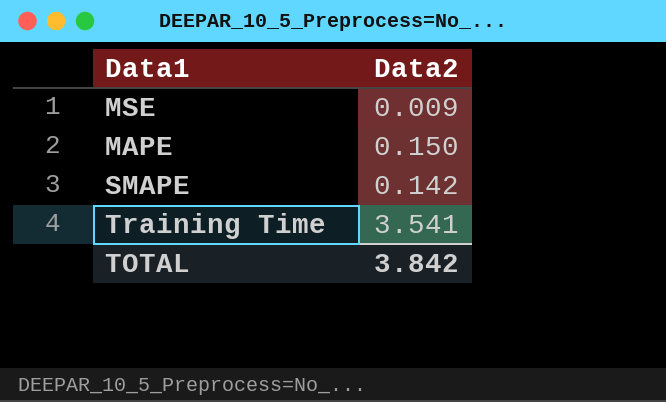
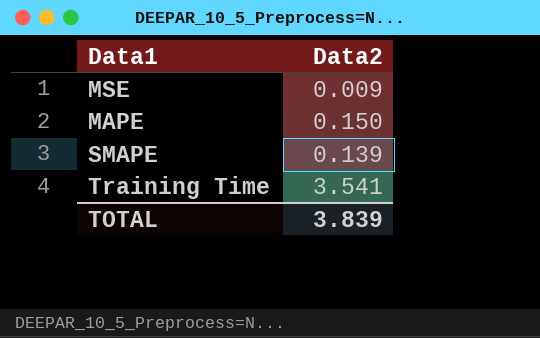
SMAPE | Data2: 0.142 -> 0.139
TOTAL | Data2: 3.842 -> 3.839

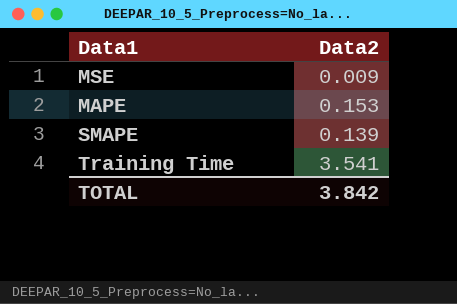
MAPE | Data2: 0.150 -> 0.153
TOTAL | Data2: 3.839 -> 3.842

